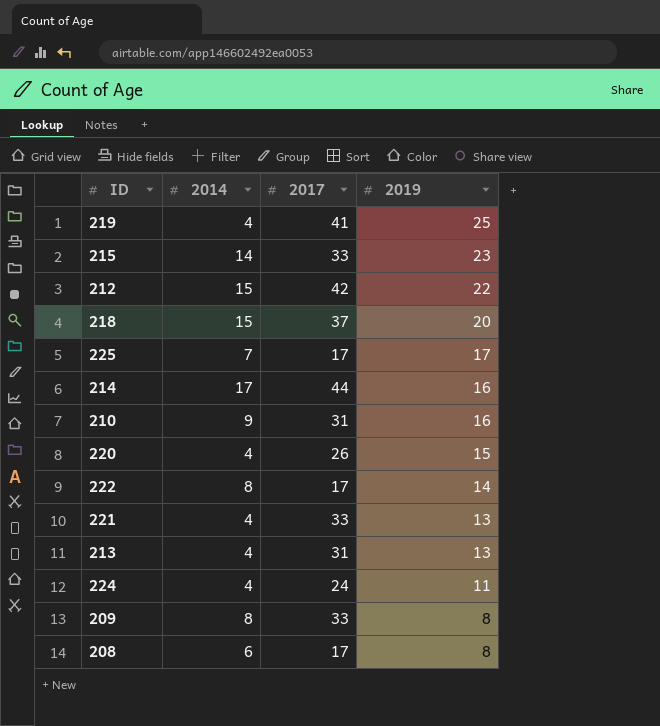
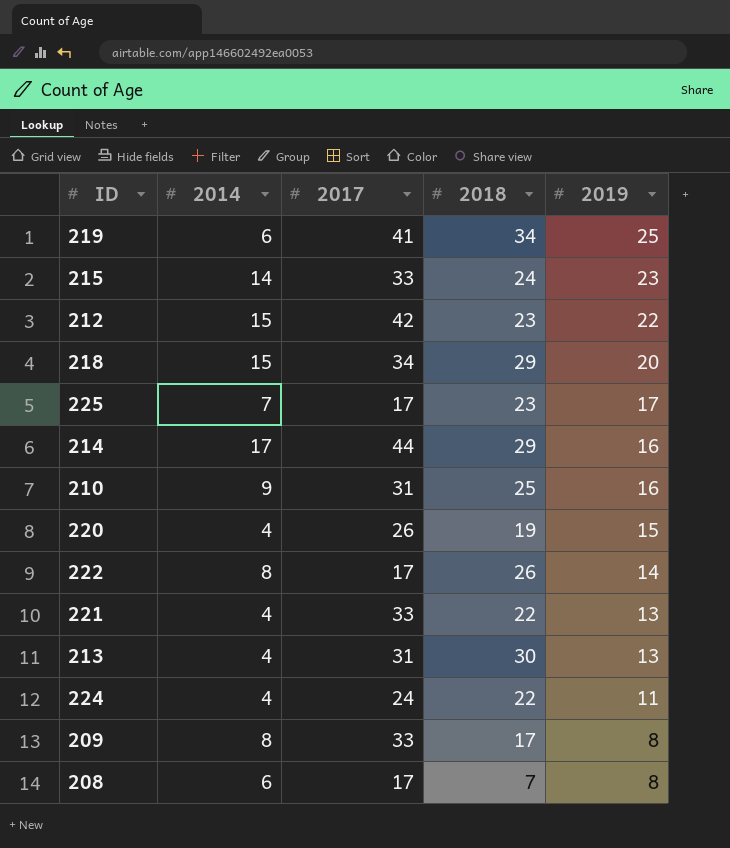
column 2018 | position: none -> 4
219 | 2014: 4 -> 6
218 | 2017: 37 -> 34

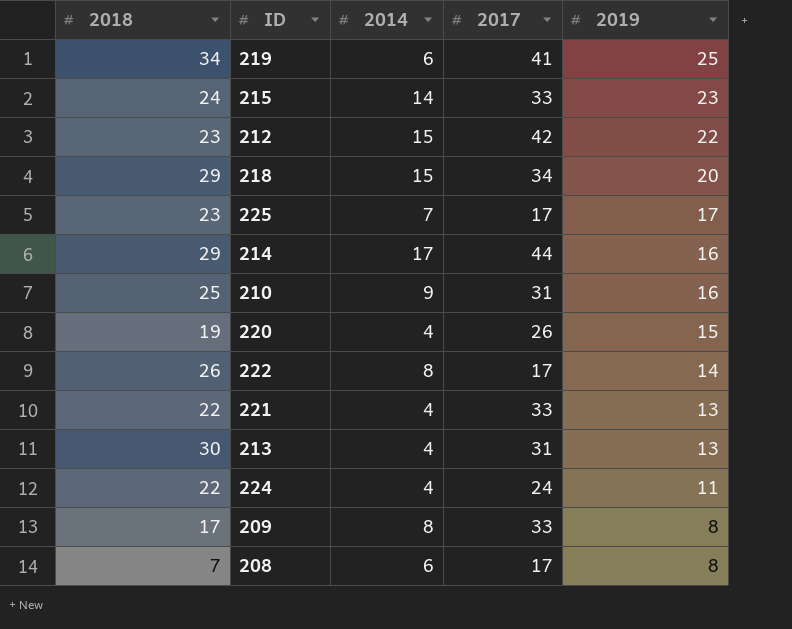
column 2018 | position: 4 -> 1

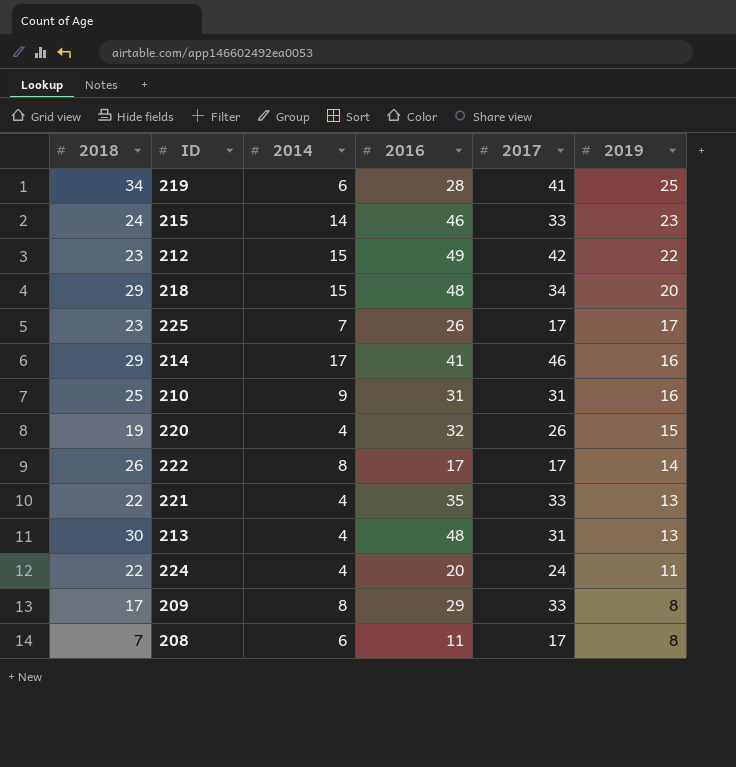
column 2016 | position: none -> 4
214 | 2017: 44 -> 46

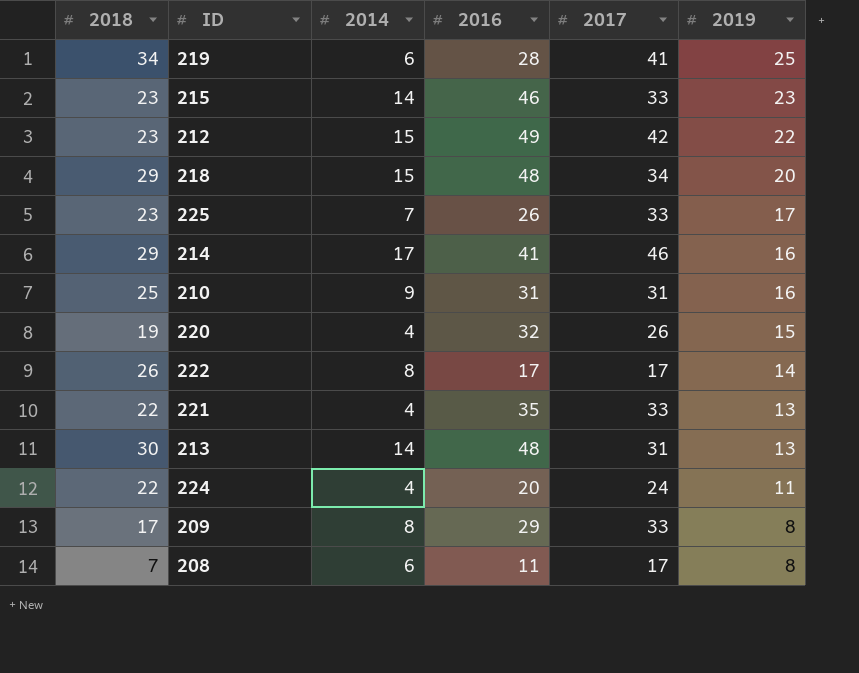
215 | 2018: 24 -> 23
225 | 2017: 17 -> 33
213 | 2014: 4 -> 14

